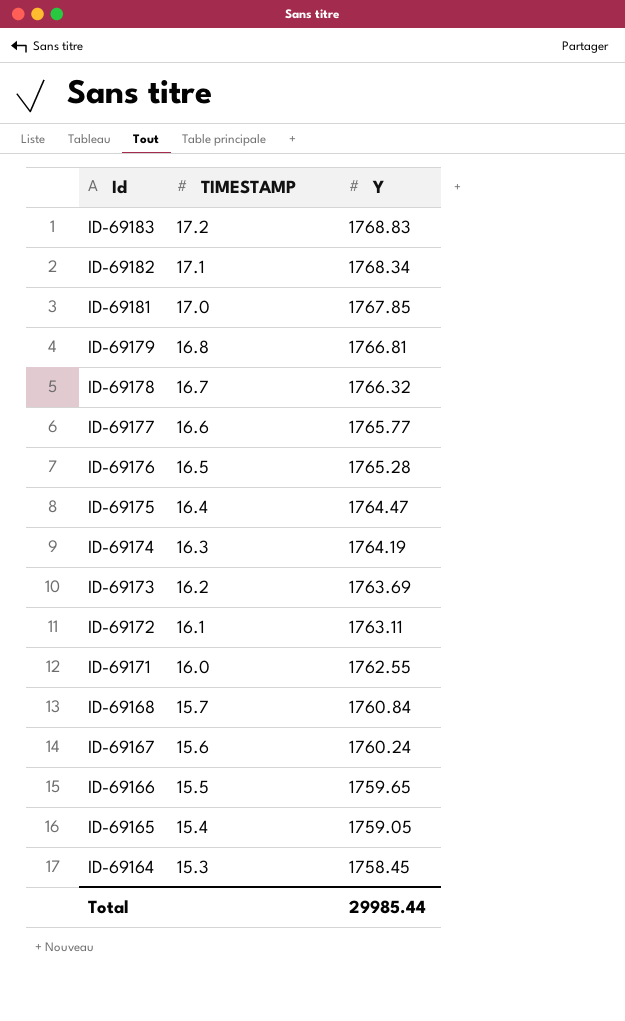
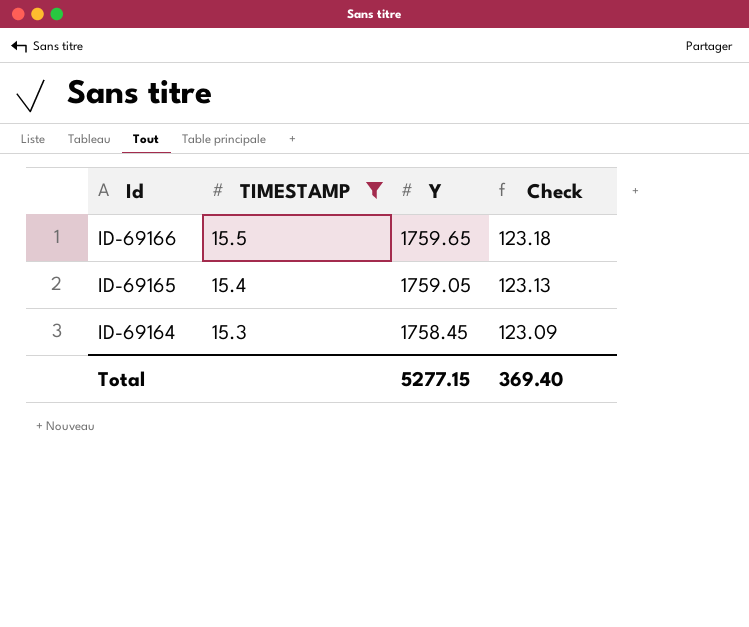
filter: none -> TIMESTAMP <= 15.5
column Check | formula: none -> [Y] * 0.07
Total | Y: 29985.44 -> 5277.15

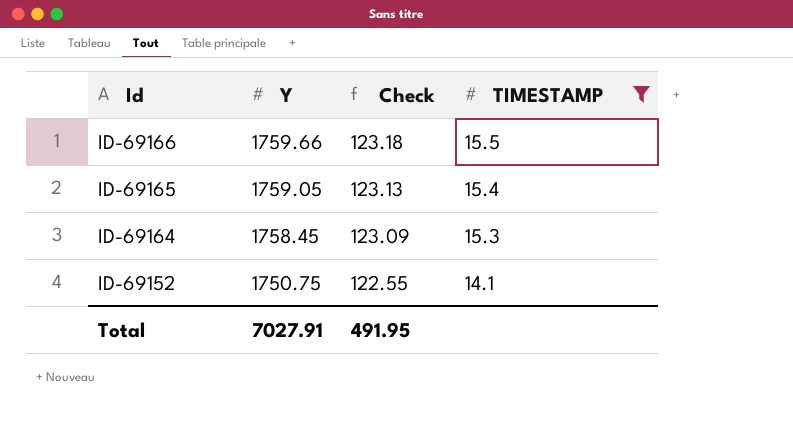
column TIMESTAMP | position: 2 -> 4
ID-69166 | Y: 1759.65 -> 1759.66
row ID-69152: none -> 1750.75 | 122.55 | 14.1
Total | Y: 5277.15 -> 7027.91
Total | Check: 369.40 -> 491.95

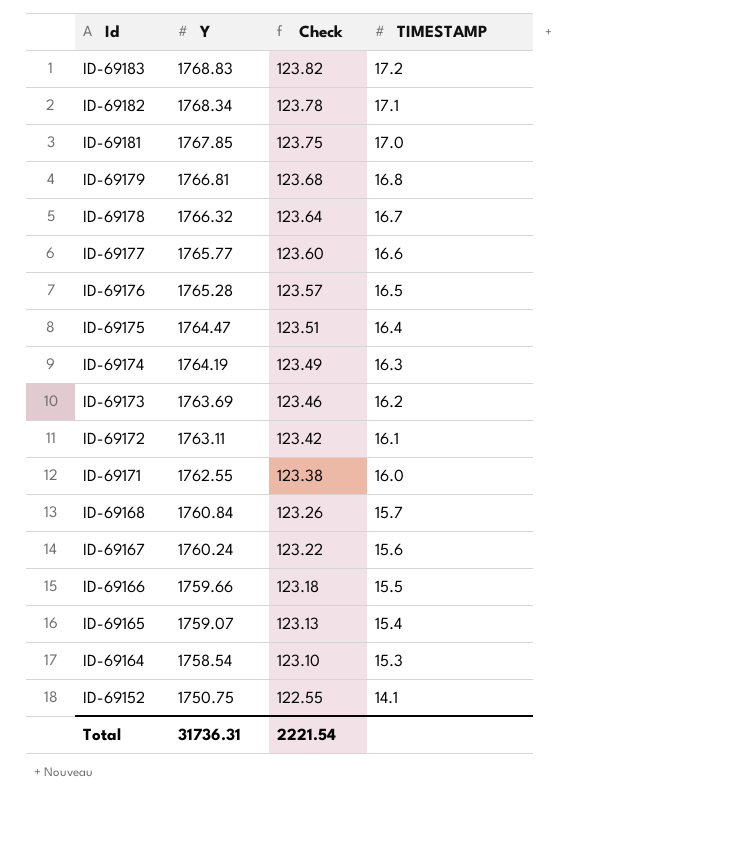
filter: TIMESTAMP <= 15.5 -> none
ID-69165 | Y: 1759.05 -> 1759.07
ID-69164 | Y: 1758.45 -> 1758.54
ID-69164 | Check: 123.09 -> 123.10
Total | Y: 7027.91 -> 31736.31
Total | Check: 491.95 -> 2221.54

